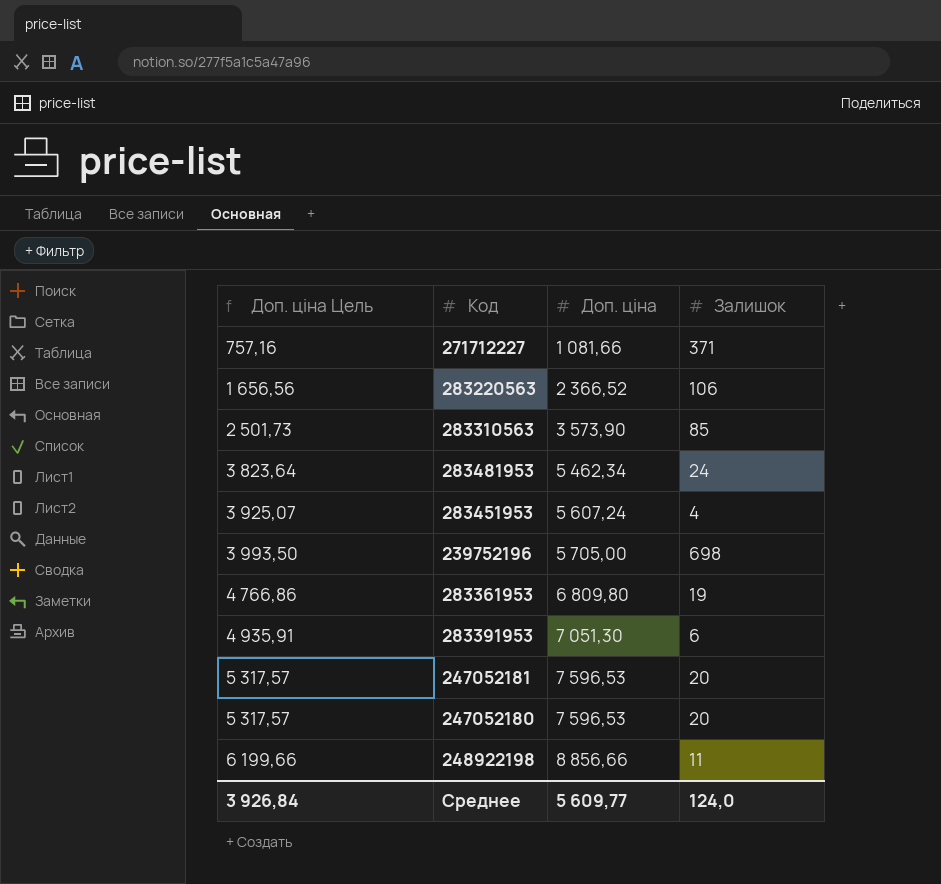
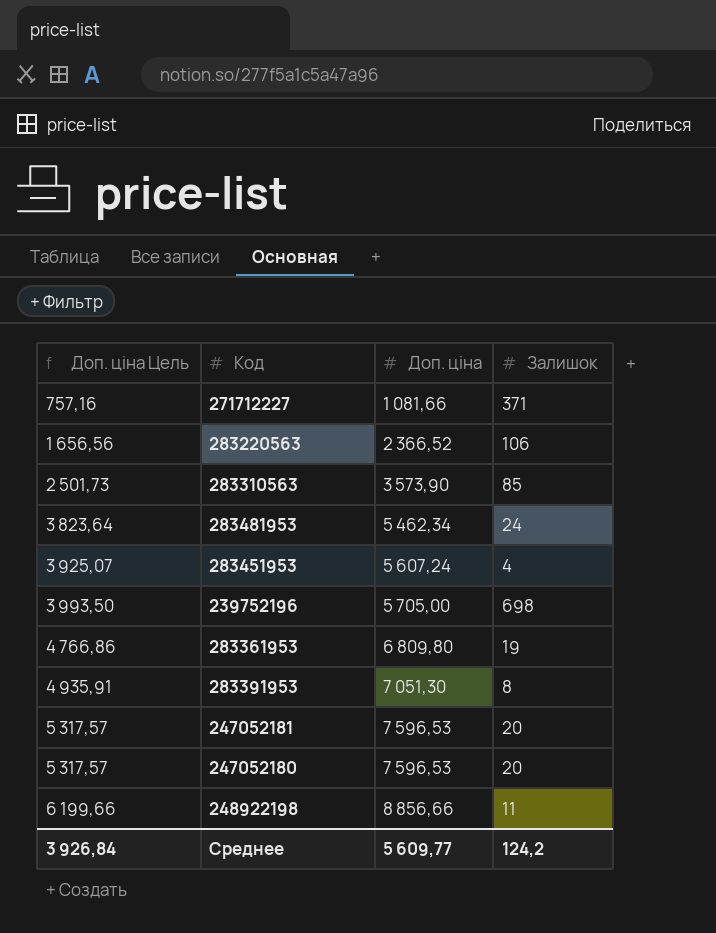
283391953 | Залишок: 6 -> 8
Среднее | Залишок: 124,0 -> 124,2

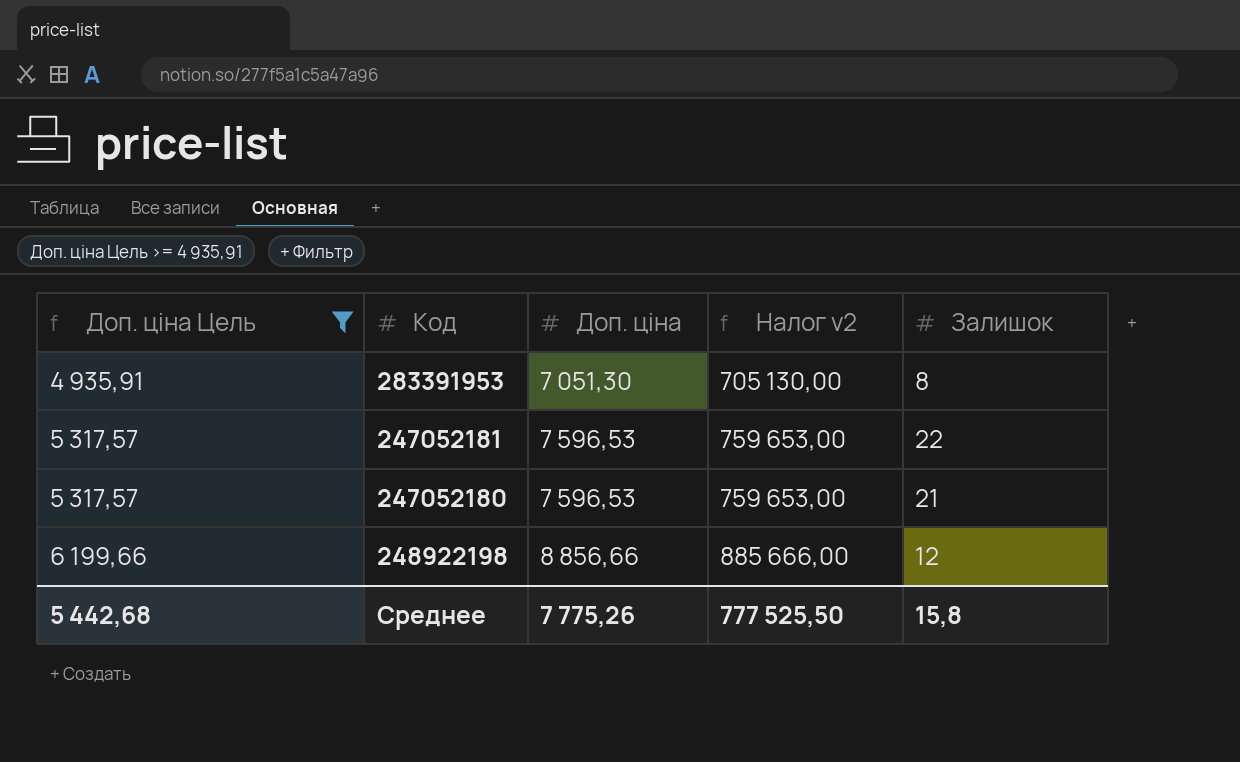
filter: none -> Доп. ціна Цель >= 4 935,91
column Налог v2 | formula: none -> [Доп. ціна] * 100
247052181 | Залишок: 20 -> 22
247052180 | Залишок: 20 -> 21
248922198 | Залишок: 11 -> 12
Среднее | Доп. ціна Цель: 3 926,84 -> 5 442,68
Среднее | Доп. ціна: 5 609,77 -> 7 775,26
Среднее | Залишок: 124,2 -> 15,8

